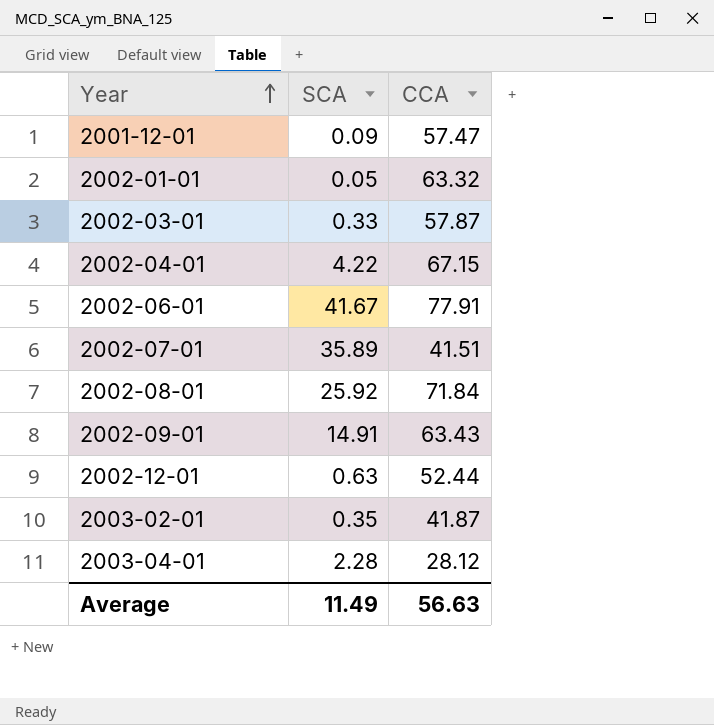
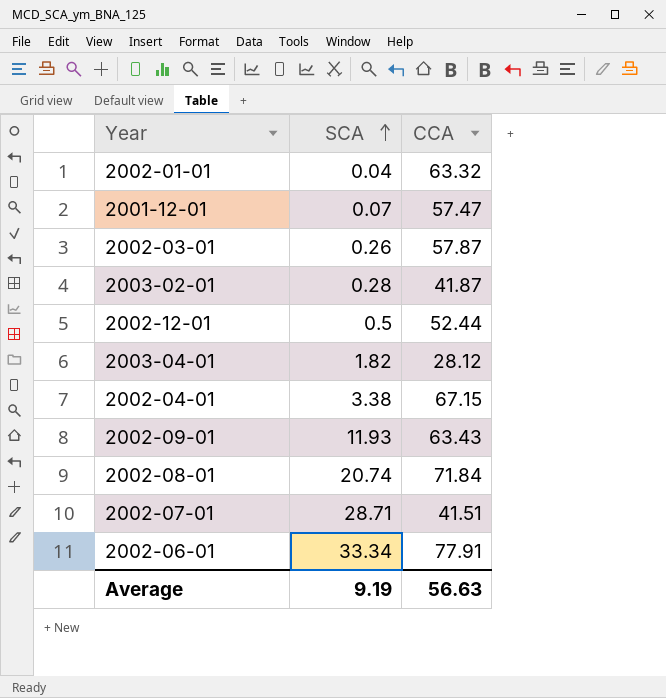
row order: Year ascending -> SCA ascending
2002-01-01 | SCA: 0.05 -> 0.04
2001-12-01 | SCA: 0.09 -> 0.07
2002-03-01 | SCA: 0.33 -> 0.26
2003-02-01 | SCA: 0.35 -> 0.28
2002-12-01 | SCA: 0.63 -> 0.5
2003-04-01 | SCA: 2.28 -> 1.82
2002-04-01 | SCA: 4.22 -> 3.38
2002-09-01 | SCA: 14.91 -> 11.93
2002-08-01 | SCA: 25.92 -> 20.74
2002-07-01 | SCA: 35.89 -> 28.71
2002-06-01 | SCA: 41.67 -> 33.34
Average | SCA: 11.49 -> 9.19

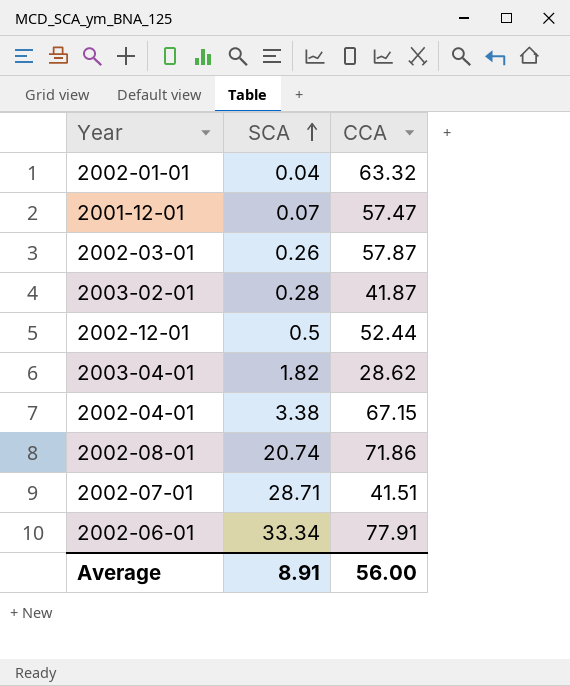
row 2002-09-01: 11.93 | 63.43 -> none
2003-04-01 | CCA: 28.12 -> 28.62
2002-08-01 | CCA: 71.84 -> 71.86
Average | SCA: 9.19 -> 8.91
Average | CCA: 56.63 -> 56.00

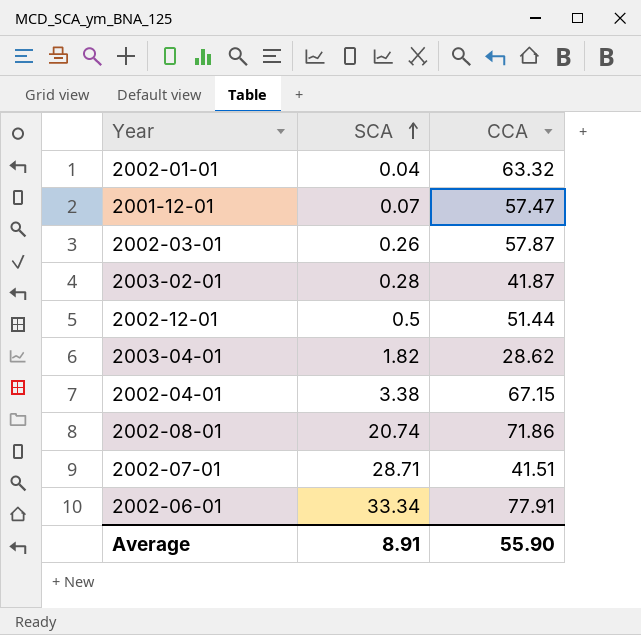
2002-12-01 | CCA: 52.44 -> 51.44
Average | CCA: 56.00 -> 55.90

